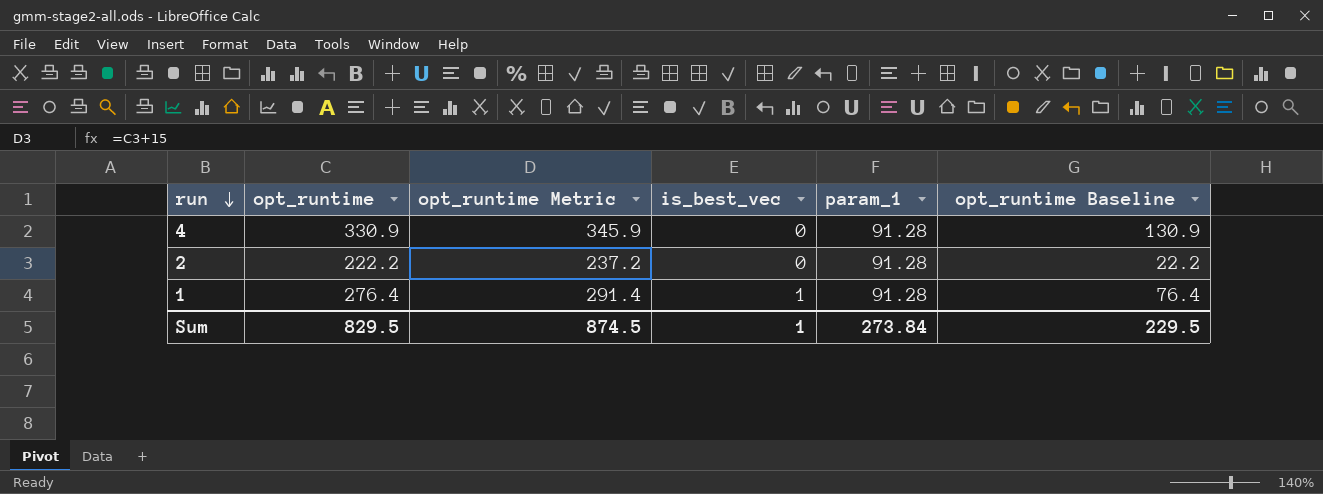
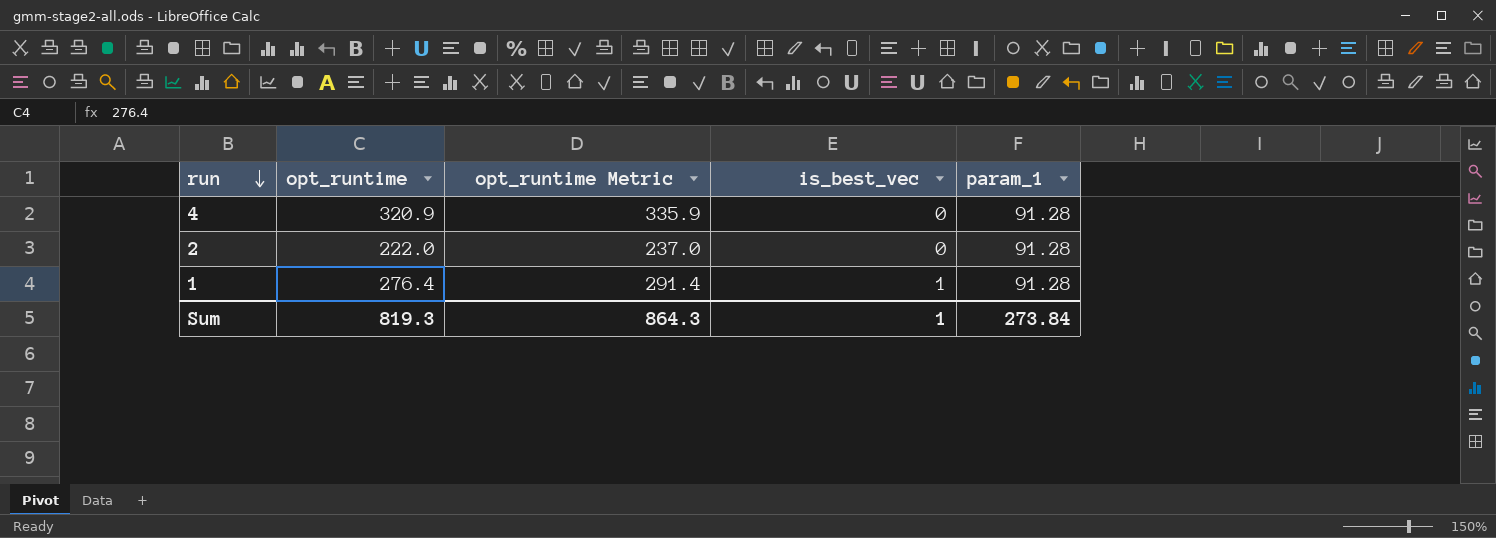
column opt_runtime Baseline | formula: [opt_runtime] - 200 -> none
4 | opt_runtime: 330.9 -> 320.9
4 | opt_runtime Metric: 345.9 -> 335.9
2 | opt_runtime: 222.2 -> 222.0
2 | opt_runtime Metric: 237.2 -> 237.0
Sum | opt_runtime: 829.5 -> 819.3
Sum | opt_runtime Metric: 874.5 -> 864.3

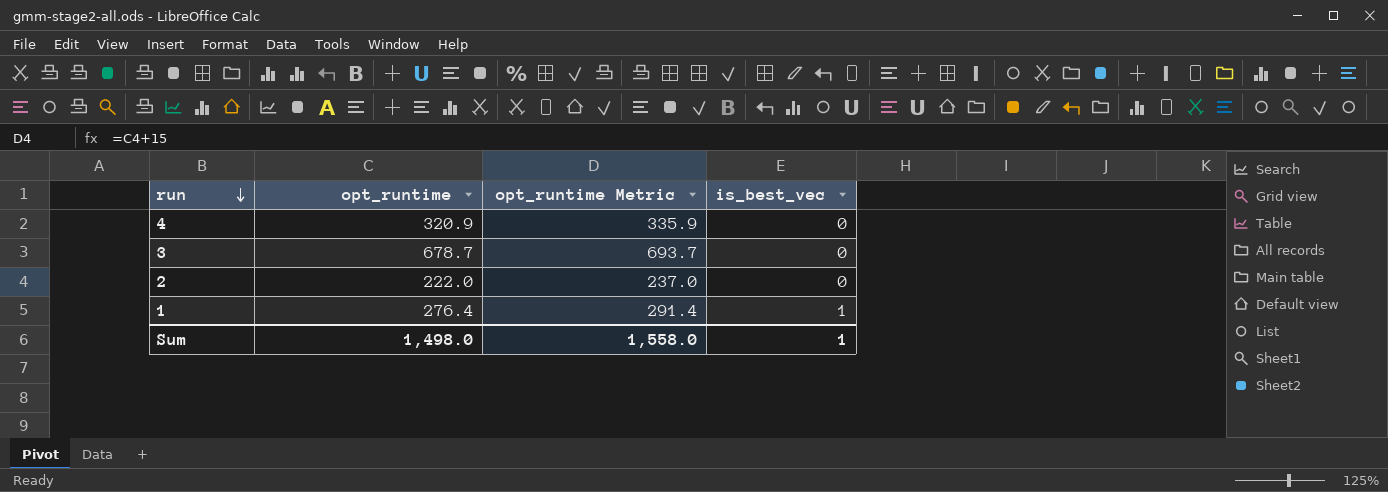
column param_1 | position: 5 -> none
row 3: none -> 678.7 | 693.7 | 0
Sum | opt_runtime: 819.3 -> 1,498.0
Sum | opt_runtime Metric: 864.3 -> 1,558.0

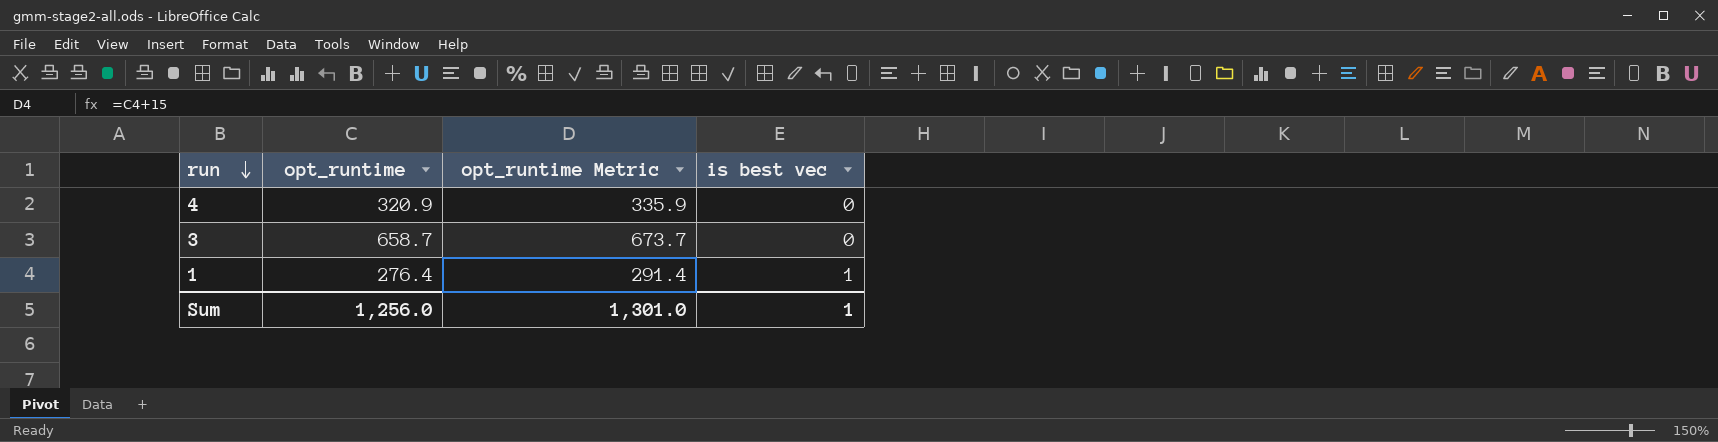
column name: is_best_vec -> is best vec
row 2: 222.0 | 237.0 | 0 -> none
3 | opt_runtime: 678.7 -> 658.7
3 | opt_runtime Metric: 693.7 -> 673.7
Sum | opt_runtime: 1,498.0 -> 1,256.0
Sum | opt_runtime Metric: 1,558.0 -> 1,301.0

